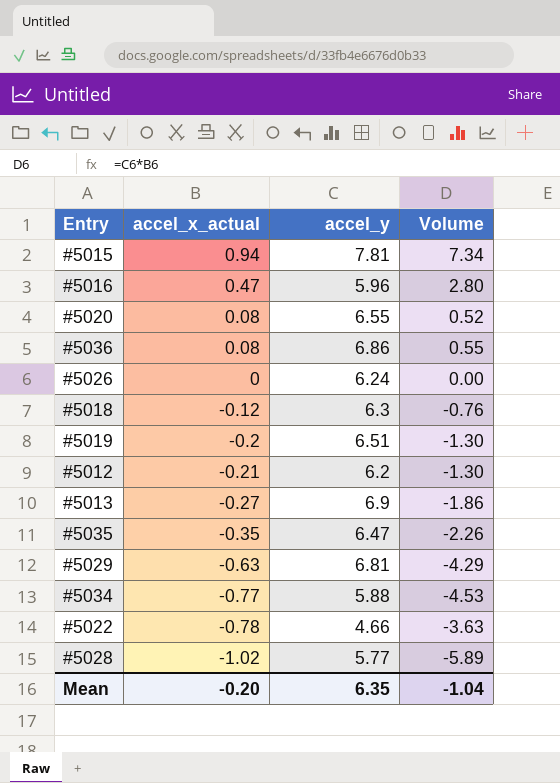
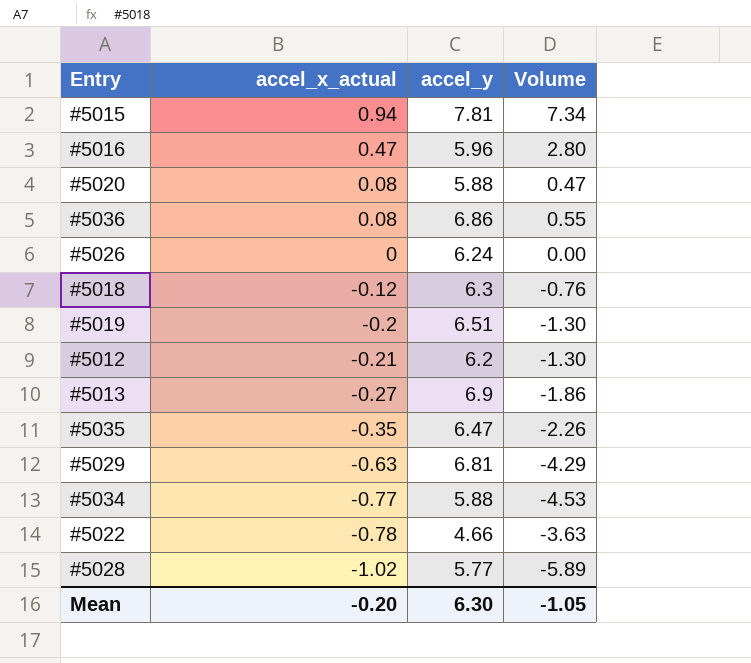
#5020 | accel_y: 6.55 -> 5.88
#5020 | Volume: 0.52 -> 0.47
Mean | accel_y: 6.35 -> 6.30
Mean | Volume: -1.04 -> -1.05

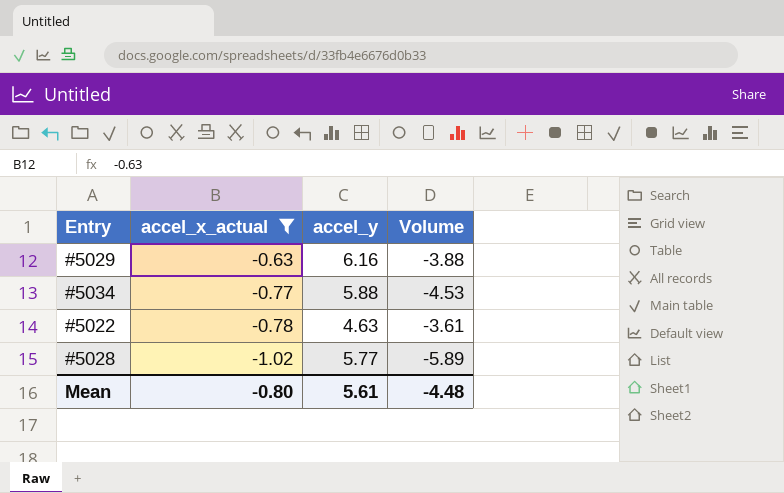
filter: none -> accel_x_actual <= -0.63
#5029 | accel_y: 6.81 -> 6.16
#5029 | Volume: -4.29 -> -3.88
#5022 | accel_y: 4.66 -> 4.63
#5022 | Volume: -3.63 -> -3.61
Mean | accel_x_actual: -0.20 -> -0.80
Mean | accel_y: 6.30 -> 5.61
Mean | Volume: -1.05 -> -4.48

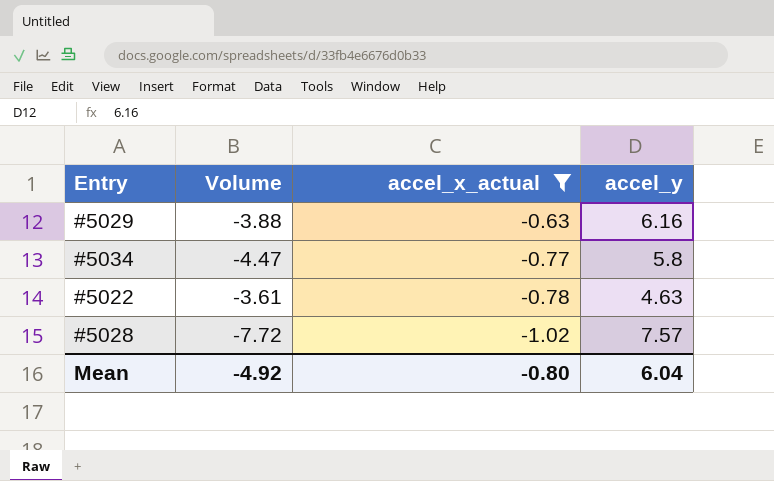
column Volume | position: 4 -> 2
#5034 | Volume: -4.53 -> -4.47
#5034 | accel_y: 5.88 -> 5.8
#5028 | Volume: -5.89 -> -7.72
#5028 | accel_y: 5.77 -> 7.57
Mean | Volume: -4.48 -> -4.92
Mean | accel_y: 5.61 -> 6.04

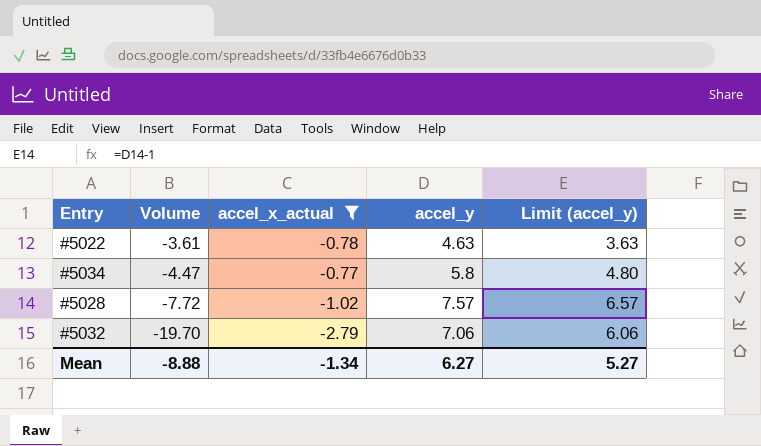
row order: accel_x_actual descending -> Volume descending
column Limit (accel_y) | formula: none -> [accel_y] - 1
row #5029: -3.88 | -0.63 | 6.16 -> none
row #5032: none -> -19.70 | -2.79 | 7.06 | 6.06
Mean | Volume: -4.92 -> -8.88
Mean | accel_x_actual: -0.80 -> -1.34
Mean | accel_y: 6.04 -> 6.27

